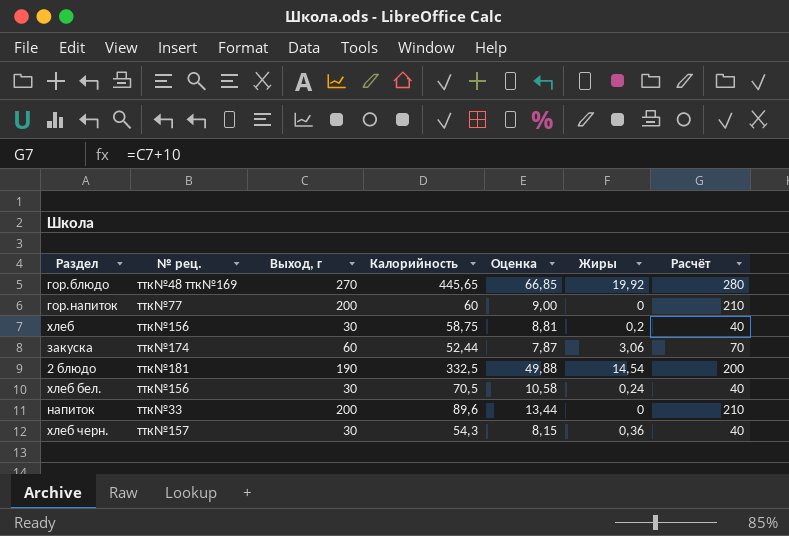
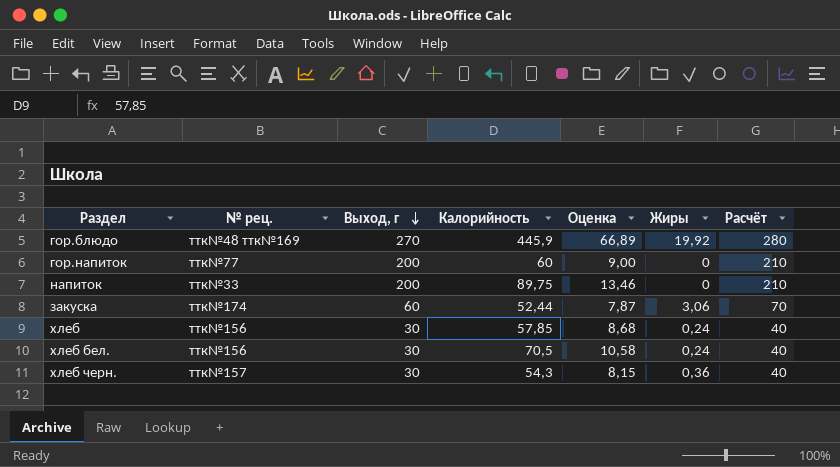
row order: none -> Выход, г descending
row 2 блюдо: ттк№181 | 190 | 332,5 | 49,88 | 14,54 | 200 -> none
гор.блюдо | Калорийность: 445,65 -> 445,9
гор.блюдо | Оценка: 66,85 -> 66,89
напиток | Калорийность: 89,6 -> 89,75
напиток | Оценка: 13,44 -> 13,46
хлеб | Калорийность: 58,75 -> 57,85
хлеб | Оценка: 8,81 -> 8,68
хлеб | Жиры: 0,2 -> 0,24

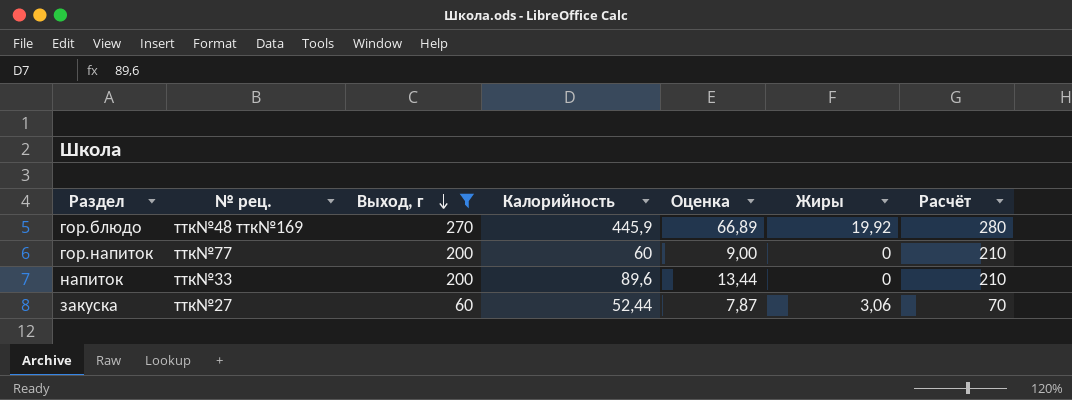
filter: none -> Выход, г != 30
напиток | Калорийность: 89,75 -> 89,6
напиток | Оценка: 13,46 -> 13,44
закуска | № рец.: ттк№174 -> ттк№27

